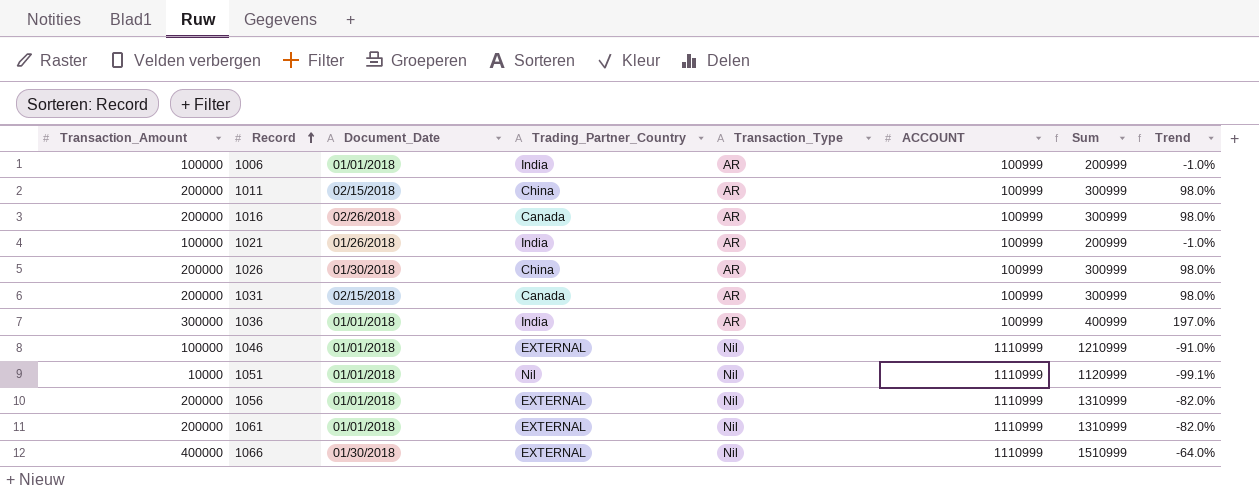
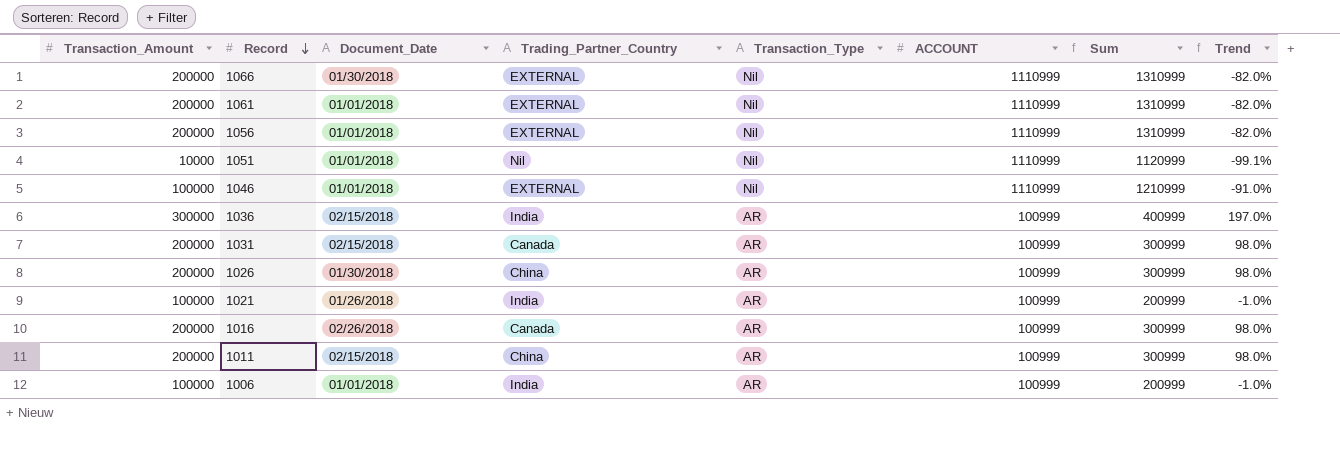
row order: Record ascending -> Record descending
1066 | Transaction_Amount: 400000 -> 200000
1066 | Sum: 1510999 -> 1310999
1066 | Trend: -64.0% -> -82.0%
1036 | Document_Date: 01/01/2018 -> 02/15/2018

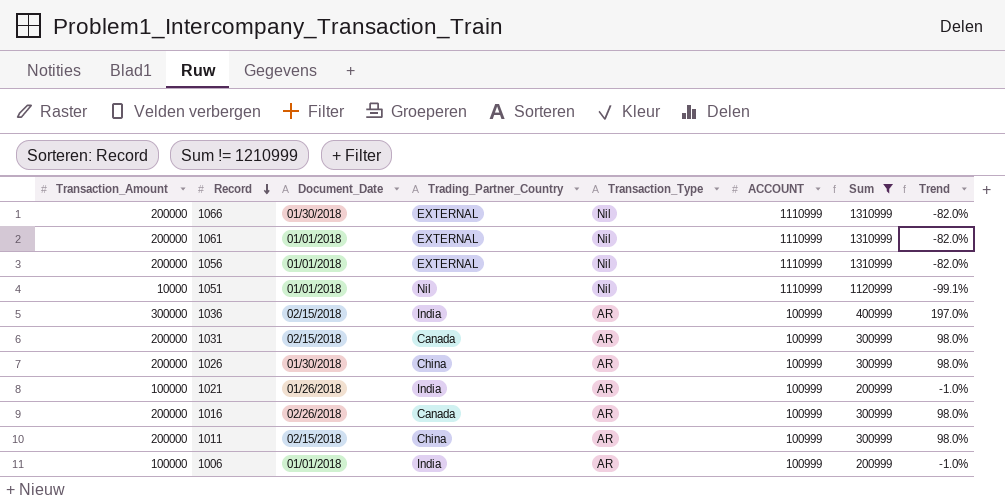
filter: none -> Sum != 1210999

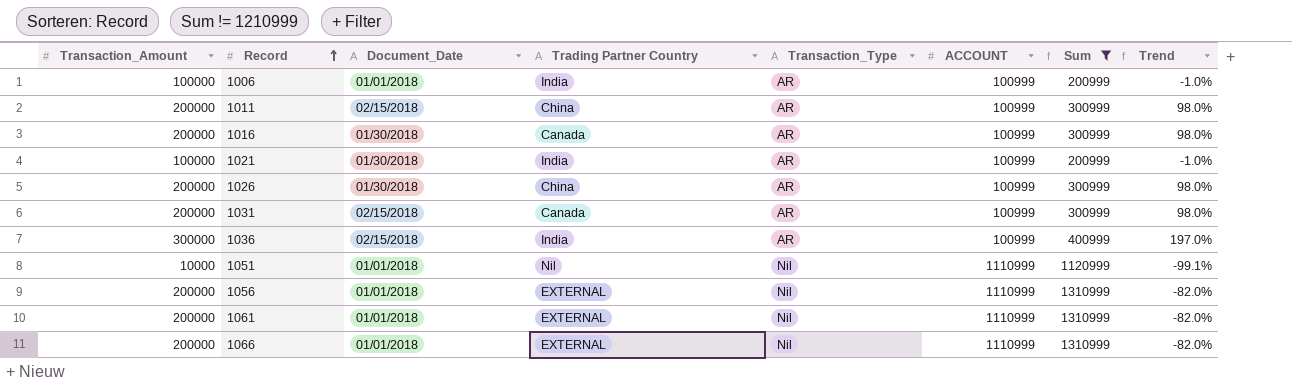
row order: Record descending -> Record ascending
column name: Trading_Partner_Country -> Trading Partner Country
1016 | Document_Date: 02/26/2018 -> 01/30/2018
1021 | Document_Date: 01/26/2018 -> 01/30/2018
1066 | Document_Date: 01/30/2018 -> 01/01/2018

